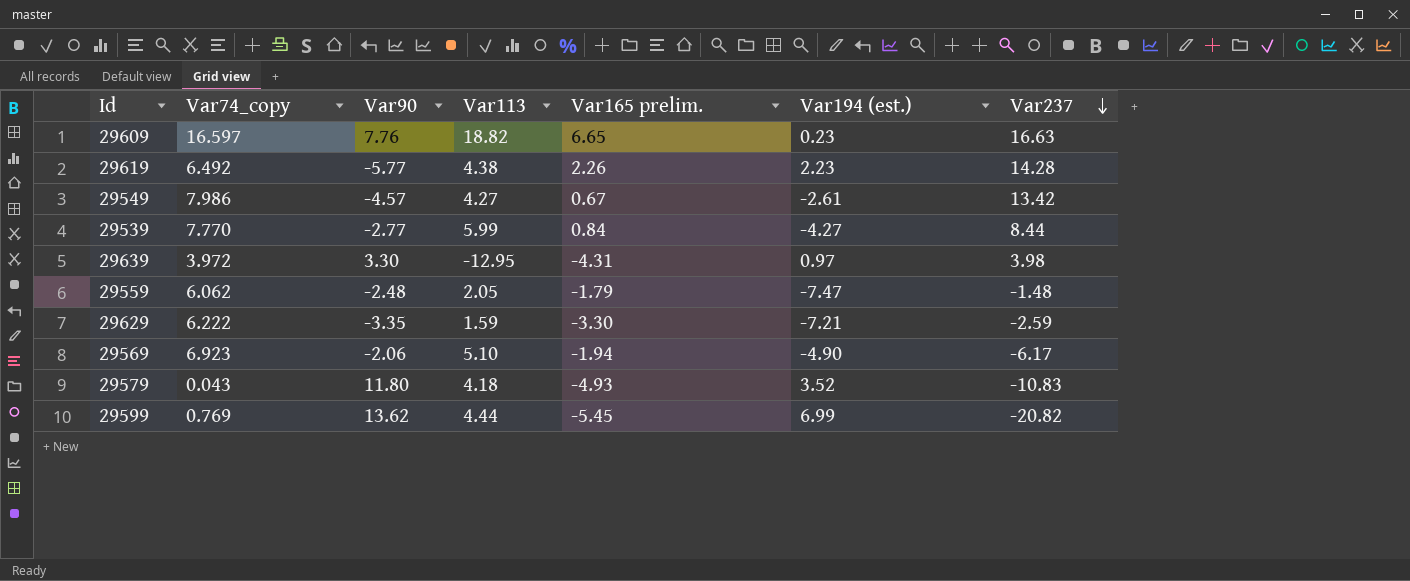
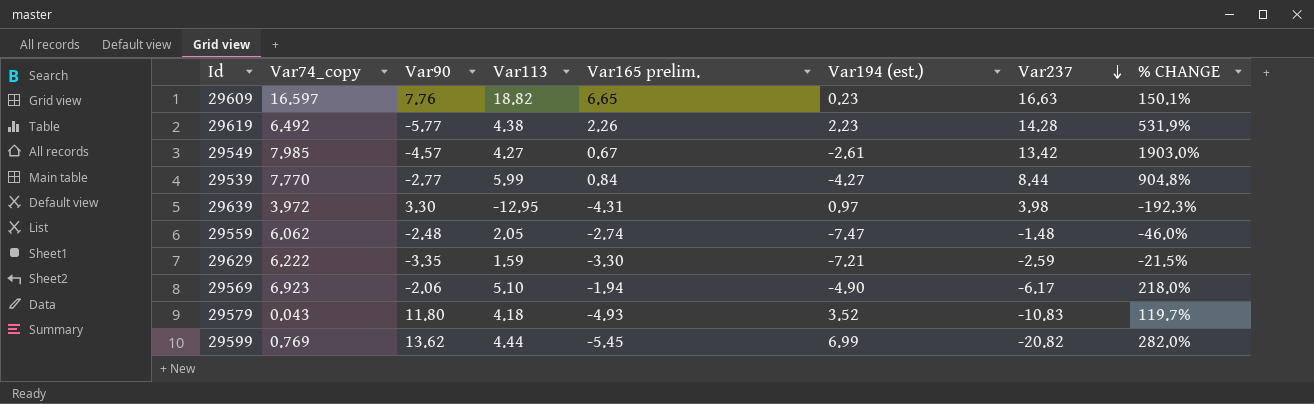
column % CHANGE | formula: none -> ([Var237] - [Var165 prelim.]) / [Var165 prelim.]
29549 | Var74_copy: 7.986 -> 7.985
29559 | Var165 prelim.: -1.79 -> -2.74

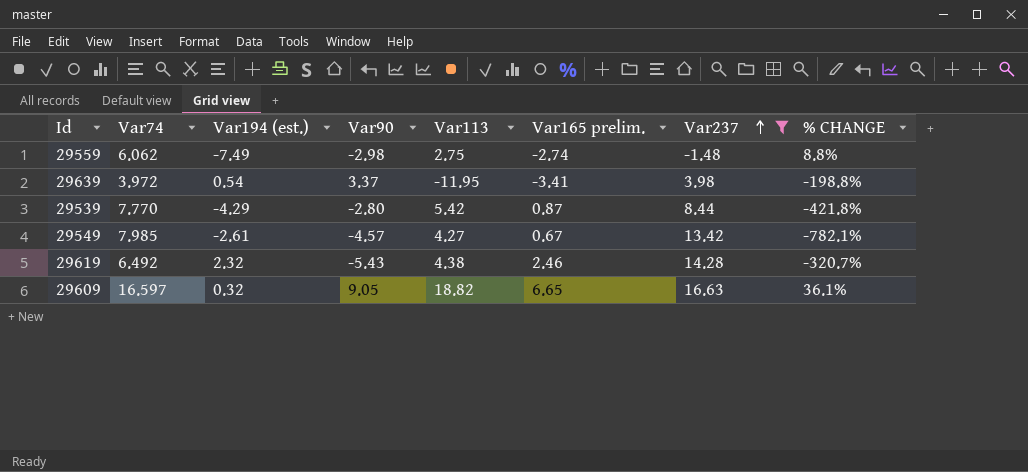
filter: none -> Var237 >= -1.48
row order: Var237 descending -> Var237 ascending
column name: Var74_copy -> Var74
column Var194 (est.) | position: 6 -> 3
column % CHANGE | formula: ([Var237] - [Var165 prelim.]) / [Var165 prelim.] -> ([Var90] - [Var165 prelim.]) / [Var165 prelim.]
29559 | Var194 (est.): -7.47 -> -7.49
29559 | Var90: -2.48 -> -2.98
29559 | Var113: 2.05 -> 2.75
29639 | Var194 (est.): 0.97 -> 0.54
29639 | Var90: 3.30 -> 3.37
29639 | Var113: -12.95 -> -11.95
29639 | Var165 prelim.: -4.31 -> -3.41
29539 | Var194 (est.): -4.27 -> -4.29
29539 | Var90: -2.77 -> -2.80
29539 | Var113: 5.99 -> 5.42
29539 | Var165 prelim.: 0.84 -> 0.87
29619 | Var194 (est.): 2.23 -> 2.32
29619 | Var90: -5.77 -> -5.43
29619 | Var165 prelim.: 2.26 -> 2.46
29609 | Var194 (est.): 0.23 -> 0.32
29609 | Var90: 7.76 -> 9.05

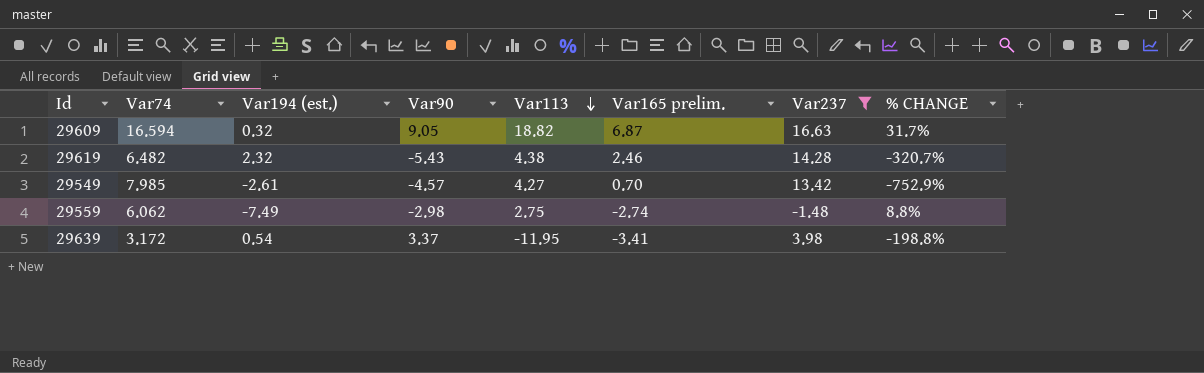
row order: Var237 ascending -> Var113 descending
row 29539: 7.770 | -4.29 | -2.80 | 5.42 | 0.87 | 8.44 | -421.8% -> none
29609 | Var74: 16.597 -> 16.594
29609 | Var165 prelim.: 6.65 -> 6.87
29609 | % CHANGE: 36.1% -> 31.7%
29619 | Var74: 6.492 -> 6.482
29549 | Var165 prelim.: 0.67 -> 0.70
29549 | % CHANGE: -782.1% -> -752.9%
29639 | Var74: 3.972 -> 3.172

